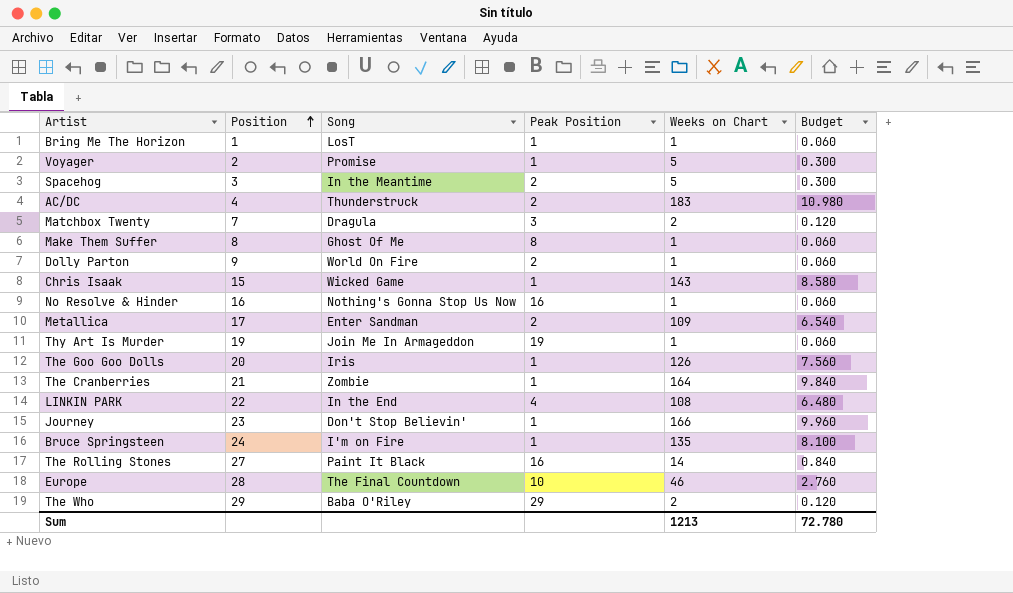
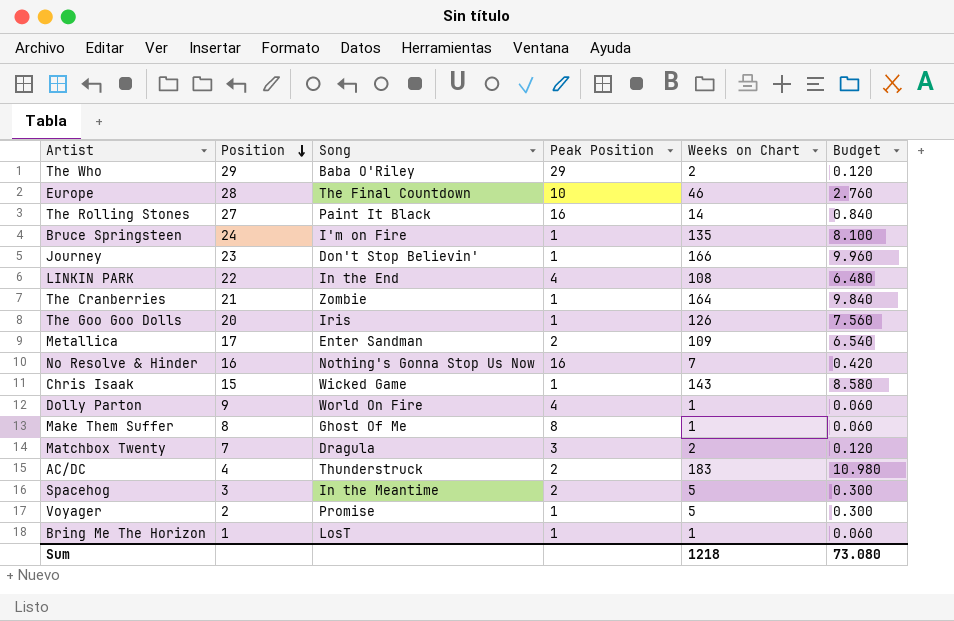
row order: Position ascending -> Position descending
row Thy Art Is Murder: 19 | Join Me In Armageddon | 19 | 1 | 0.060 -> none
No Resolve & Hinder | Weeks on Chart: 1 -> 7
No Resolve & Hinder | Budget: 0.060 -> 0.420
Dolly Parton | Peak Position: 2 -> 4
Sum | Weeks on Chart: 1213 -> 1218
Sum | Budget: 72.780 -> 73.080

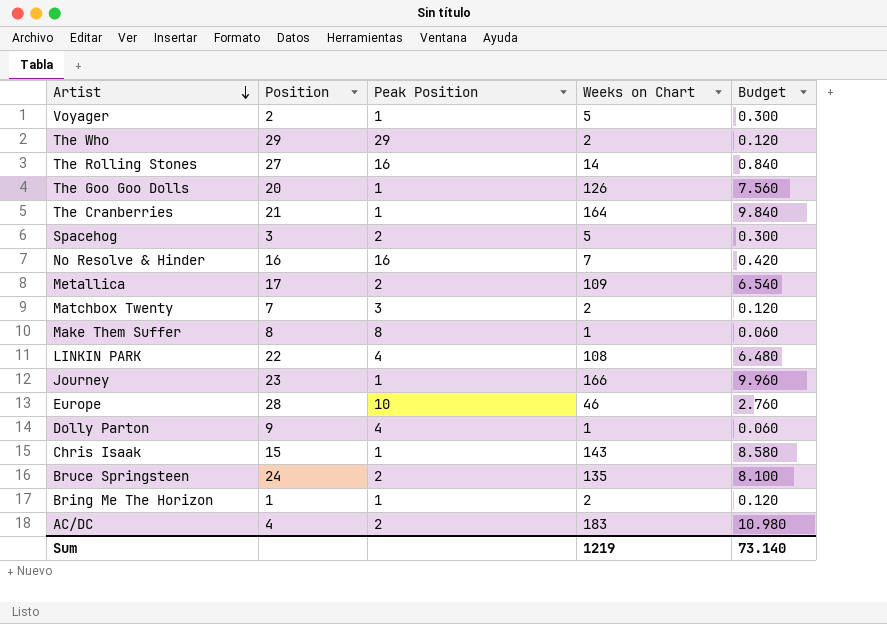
row order: Position descending -> Artist descending
column Song | position: 3 -> none
Bruce Springsteen | Peak Position: 1 -> 2
Bring Me The Horizon | Weeks on Chart: 1 -> 2
Bring Me The Horizon | Budget: 0.060 -> 0.120
Sum | Weeks on Chart: 1218 -> 1219
Sum | Budget: 73.080 -> 73.140

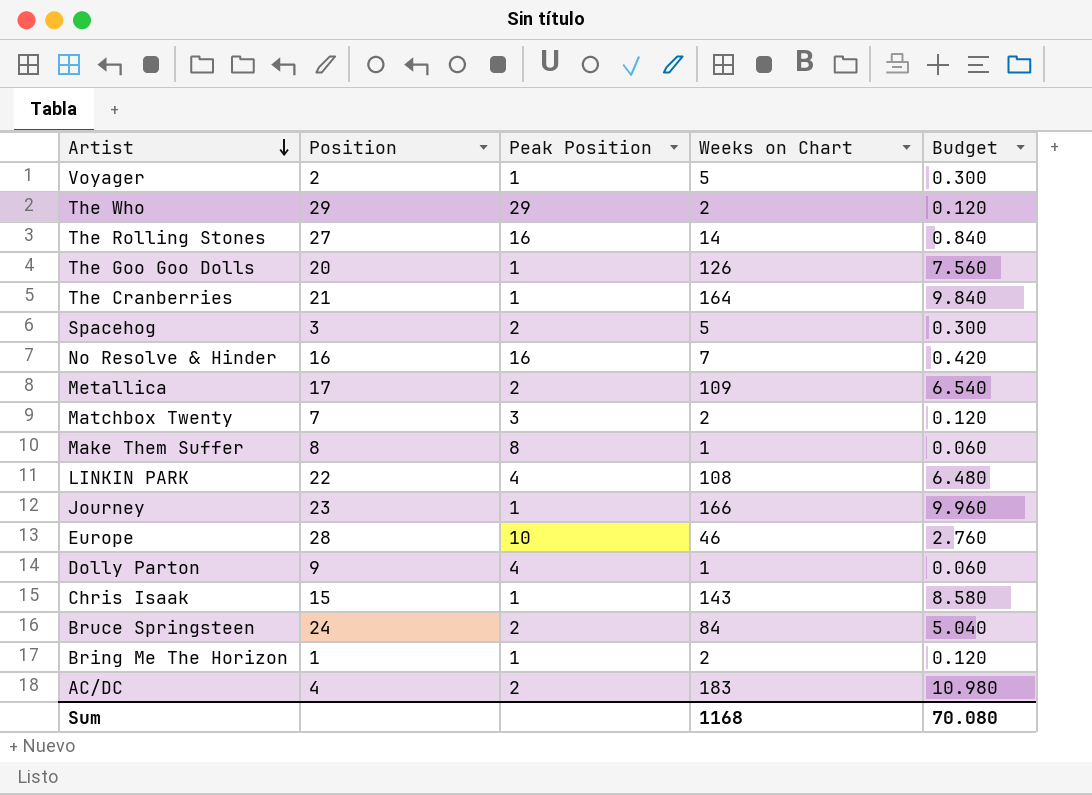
Bruce Springsteen | Weeks on Chart: 135 -> 84
Bruce Springsteen | Budget: 8.100 -> 5.040
Sum | Weeks on Chart: 1219 -> 1168
Sum | Budget: 73.140 -> 70.080

